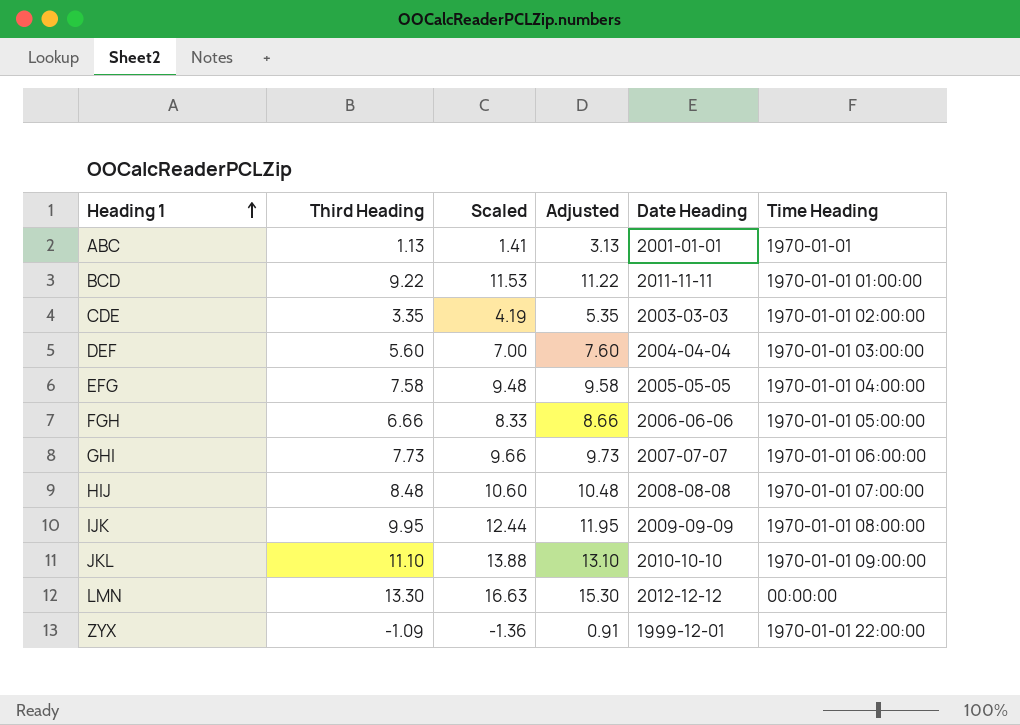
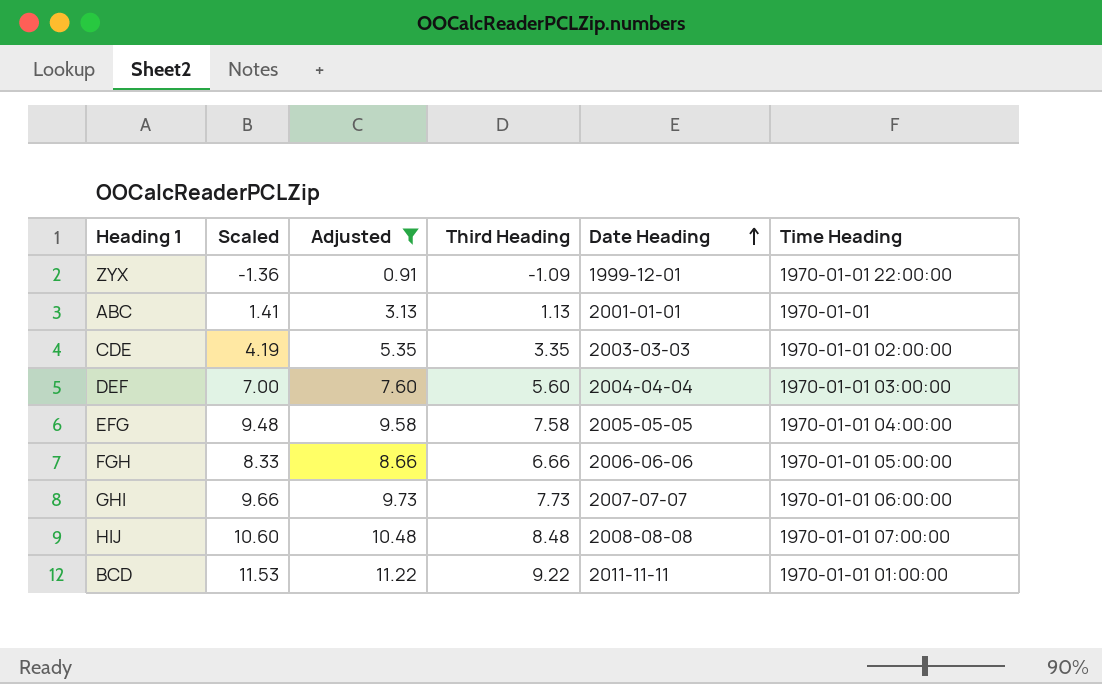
filter: none -> Adjusted <= 11.22
row order: Heading 1 ascending -> Date Heading ascending
column Third Heading | position: 2 -> 4

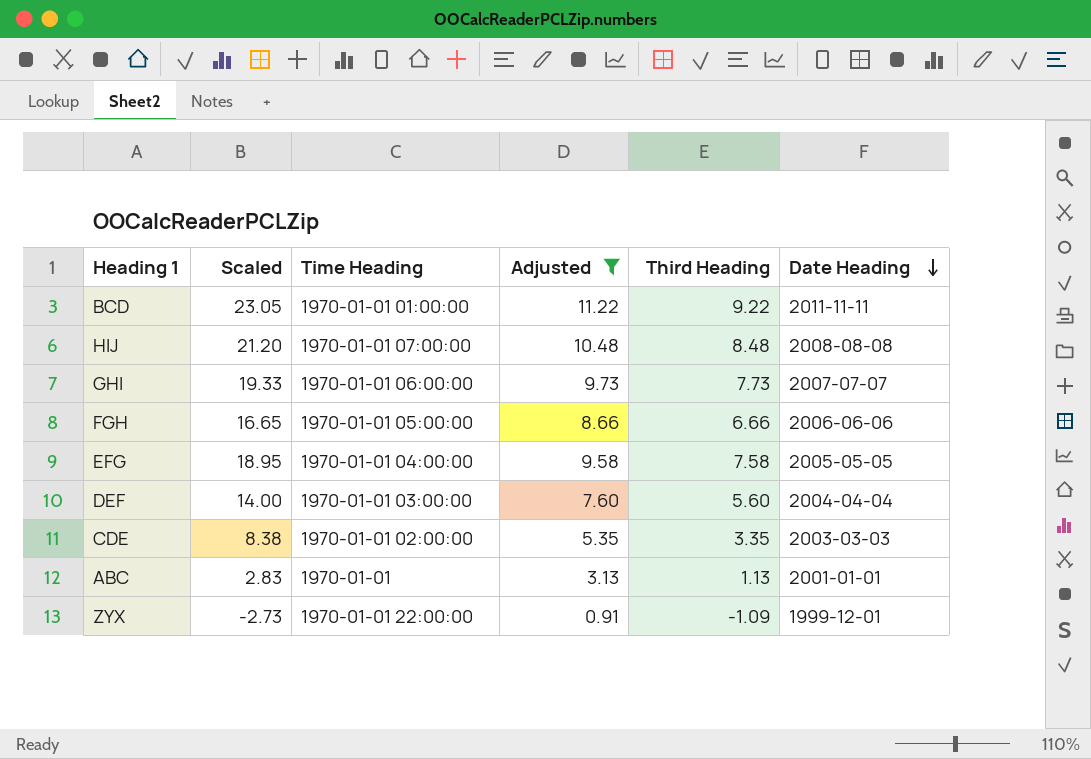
row order: Date Heading ascending -> Date Heading descending
column Scaled | formula: [Third Heading] * 1.25 -> [Third Heading] * 2.5
column Time Heading | position: 6 -> 3

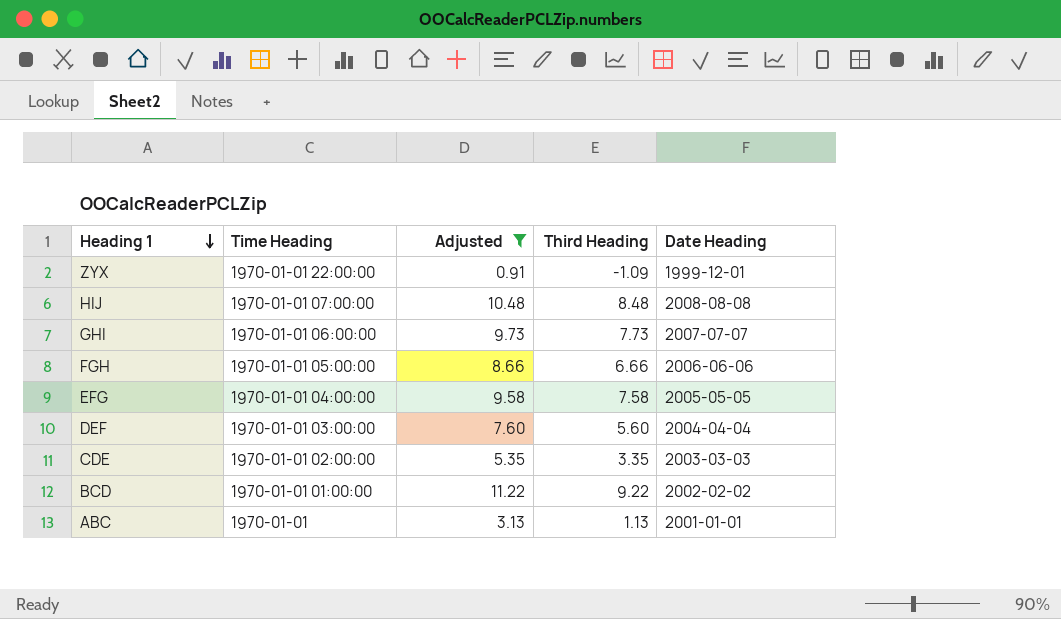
row order: Date Heading descending -> Heading 1 descending
column Scaled | formula: [Third Heading] * 2.5 -> none
BCD | Date Heading: 2011-11-11 -> 2002-02-02

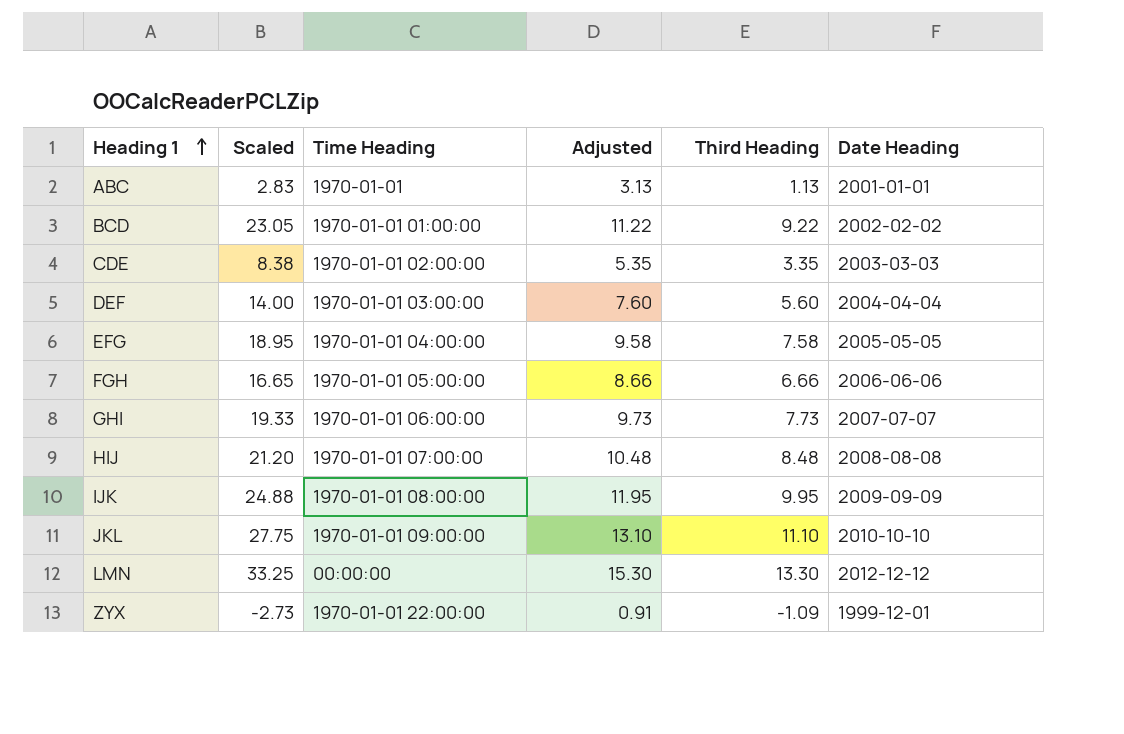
filter: Adjusted <= 11.22 -> none
row order: Heading 1 descending -> Heading 1 ascending
column Scaled | formula: none -> [Third Heading] * 2.5

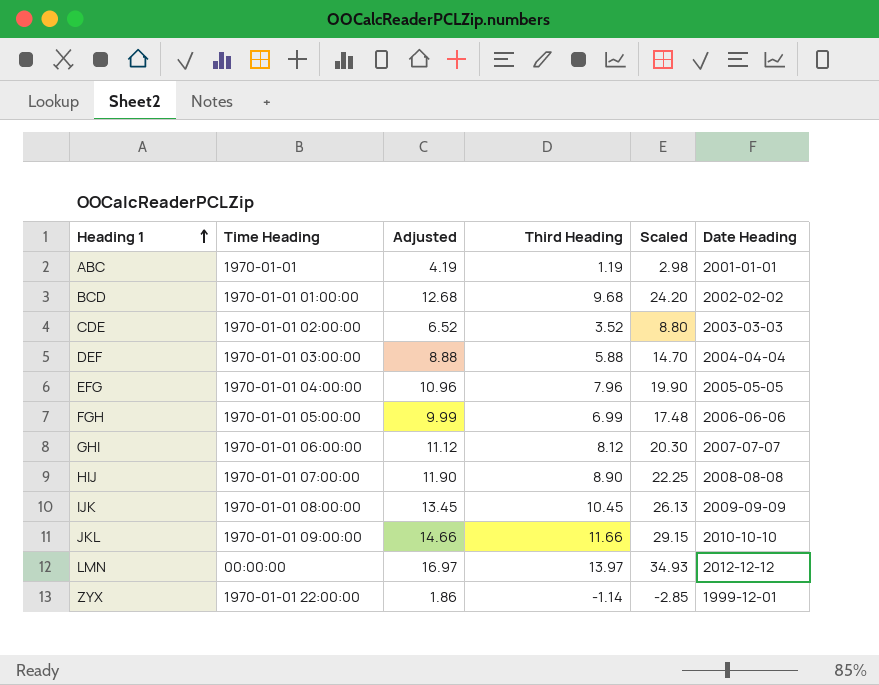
column Adjusted | formula: [Third Heading] + 2 -> [Third Heading] + 3
column Scaled | position: 2 -> 5
ABC | Third Heading: 1.13 -> 1.19
ABC | Scaled: 2.83 -> 2.98
BCD | Third Heading: 9.22 -> 9.68
BCD | Scaled: 23.05 -> 24.20
CDE | Third Heading: 3.35 -> 3.52
CDE | Scaled: 8.38 -> 8.80
DEF | Third Heading: 5.60 -> 5.88
DEF | Scaled: 14.00 -> 14.70
EFG | Third Heading: 7.58 -> 7.96
EFG | Scaled: 18.95 -> 19.90
FGH | Third Heading: 6.66 -> 6.99
FGH | Scaled: 16.65 -> 17.48
GHI | Third Heading: 7.73 -> 8.12
GHI | Scaled: 19.33 -> 20.30
HIJ | Third Heading: 8.48 -> 8.90
HIJ | Scaled: 21.20 -> 22.25
IJK | Third Heading: 9.95 -> 10.45
IJK | Scaled: 24.88 -> 26.13
JKL | Third Heading: 11.10 -> 11.66
JKL | Scaled: 27.75 -> 29.15
LMN | Third Heading: 13.30 -> 13.97
LMN | Scaled: 33.25 -> 34.93
ZYX | Third Heading: -1.09 -> -1.14
ZYX | Scaled: -2.73 -> -2.85

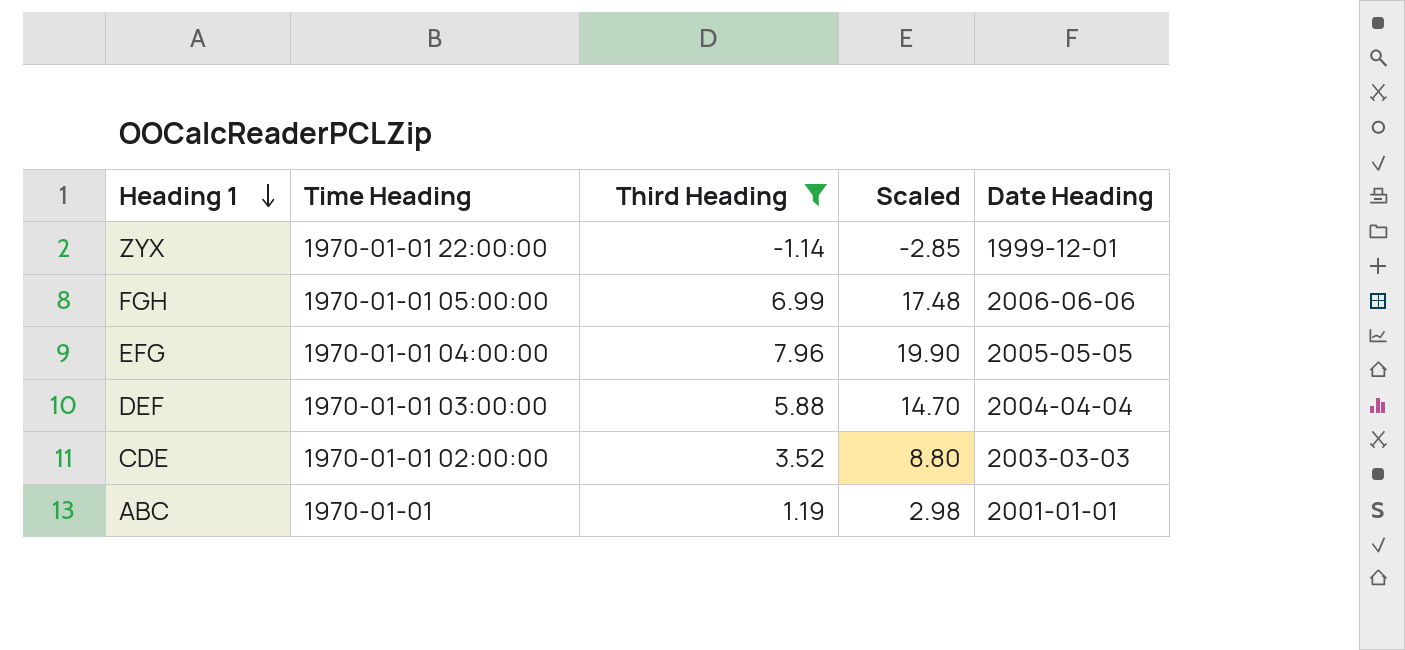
filter: none -> Third Heading <= 7.96
row order: Heading 1 ascending -> Heading 1 descending
column Adjusted | formula: [Third Heading] + 3 -> none

